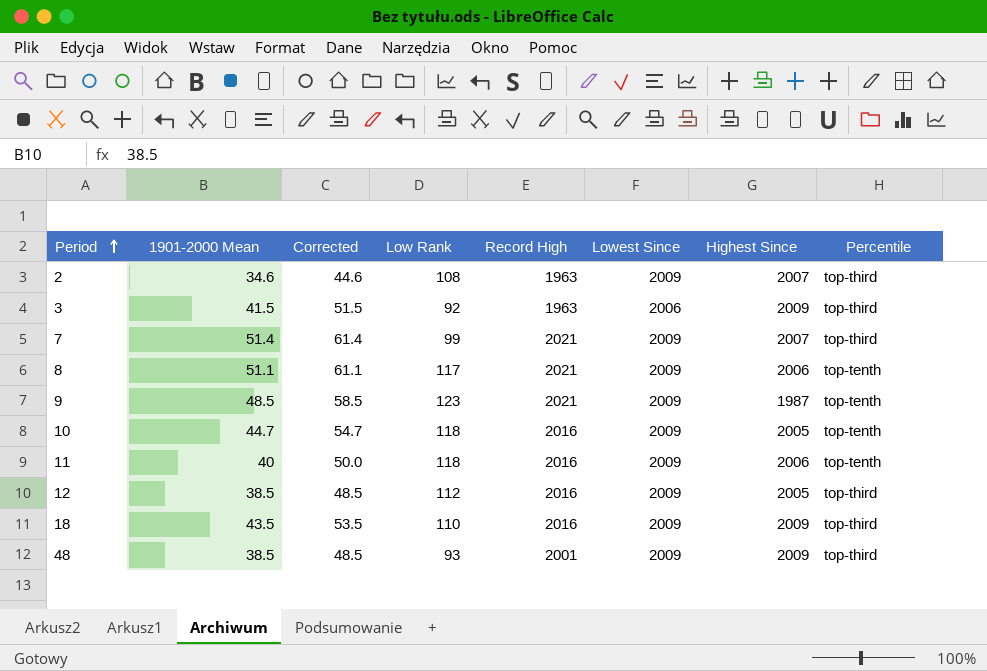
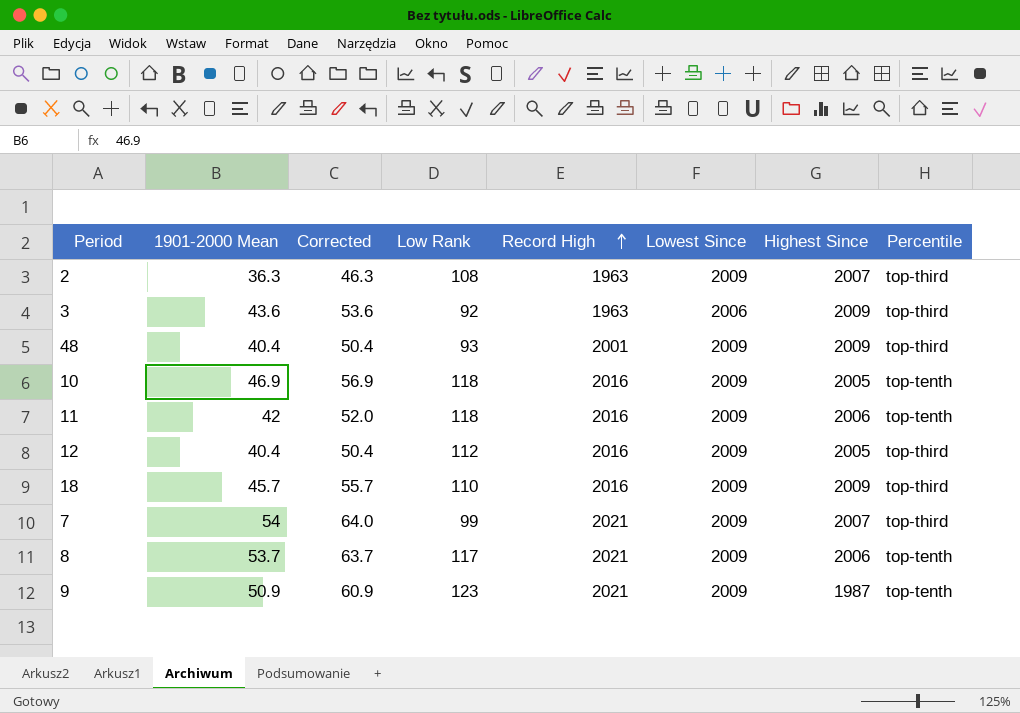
row order: Period ascending -> Record High ascending
2 | 1901-2000 Mean: 34.6 -> 36.3
2 | Corrected: 44.6 -> 46.3
3 | 1901-2000 Mean: 41.5 -> 43.6
3 | Corrected: 51.5 -> 53.6
48 | 1901-2000 Mean: 38.5 -> 40.4
48 | Corrected: 48.5 -> 50.4
10 | 1901-2000 Mean: 44.7 -> 46.9
10 | Corrected: 54.7 -> 56.9
11 | 1901-2000 Mean: 40 -> 42
11 | Corrected: 50.0 -> 52.0
12 | 1901-2000 Mean: 38.5 -> 40.4
12 | Corrected: 48.5 -> 50.4
18 | 1901-2000 Mean: 43.5 -> 45.7
18 | Corrected: 53.5 -> 55.7
7 | 1901-2000 Mean: 51.4 -> 54
7 | Corrected: 61.4 -> 64.0
8 | 1901-2000 Mean: 51.1 -> 53.7
8 | Corrected: 61.1 -> 63.7
9 | 1901-2000 Mean: 48.5 -> 50.9
9 | Corrected: 58.5 -> 60.9

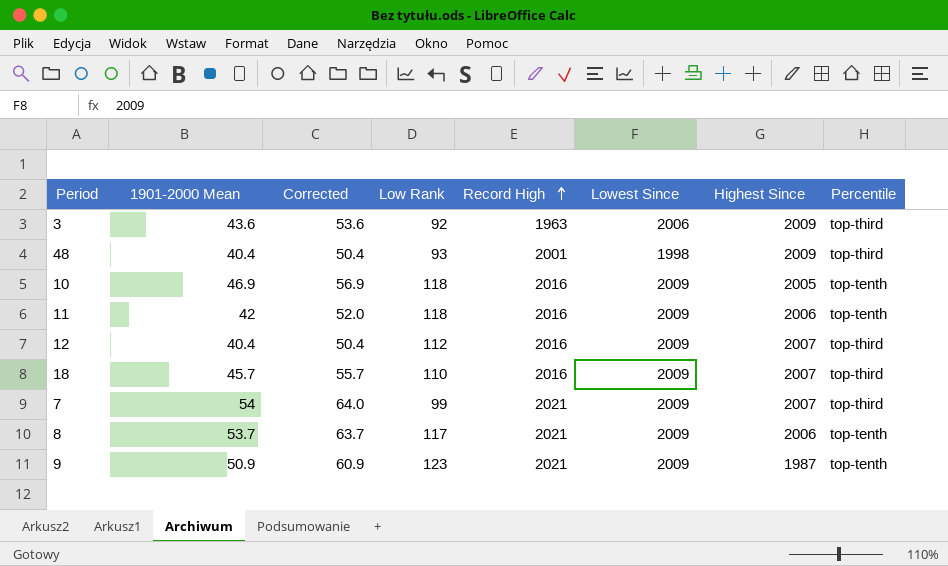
row 2: 36.3 | 46.3 | 108 | 1963 | 2009 | 2007 | top-third -> none
48 | Lowest Since: 2009 -> 1998
12 | Highest Since: 2005 -> 2007
18 | Highest Since: 2009 -> 2007

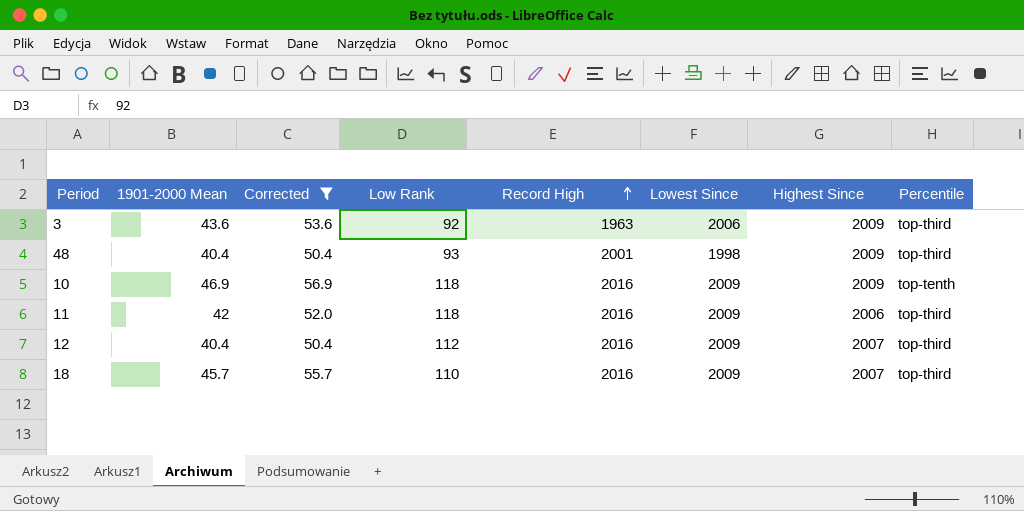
filter: none -> Corrected <= 56.9
10 | Highest Since: 2005 -> 2009
11 | Percentile: top-tenth -> top-third

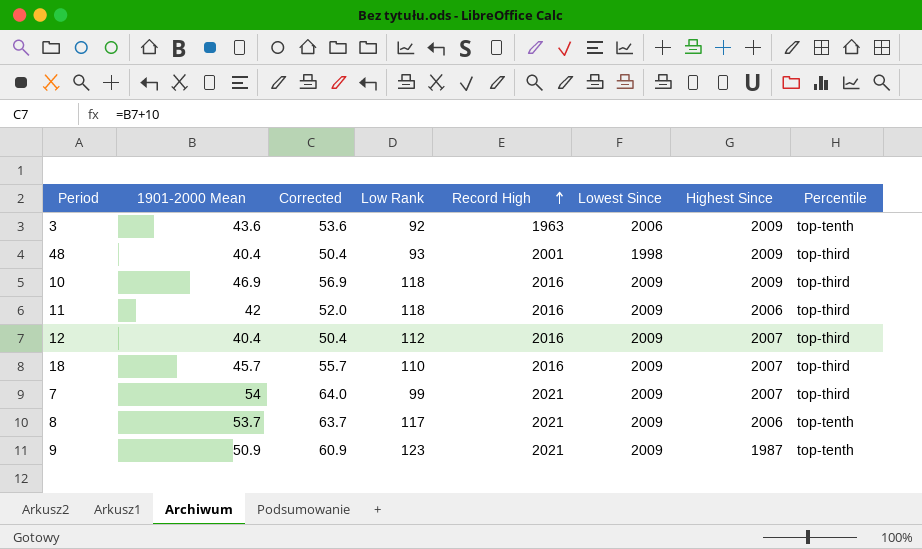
filter: Corrected <= 56.9 -> none
3 | Percentile: top-third -> top-tenth
10 | Percentile: top-tenth -> top-third

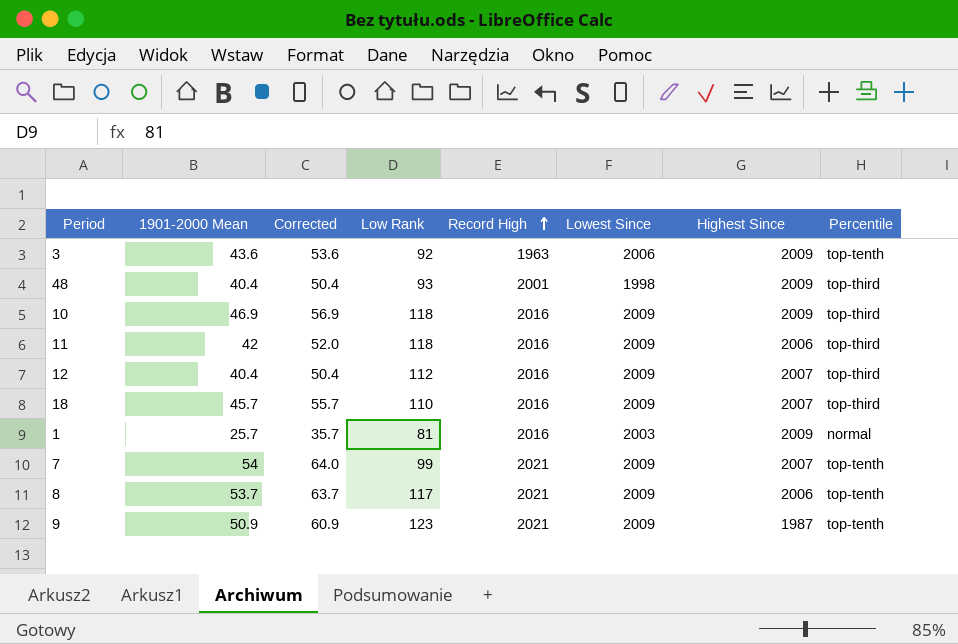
row 1: none -> 25.7 | 35.7 | 81 | 2016 | 2003 | 2009 | normal
7 | Percentile: top-third -> top-tenth

